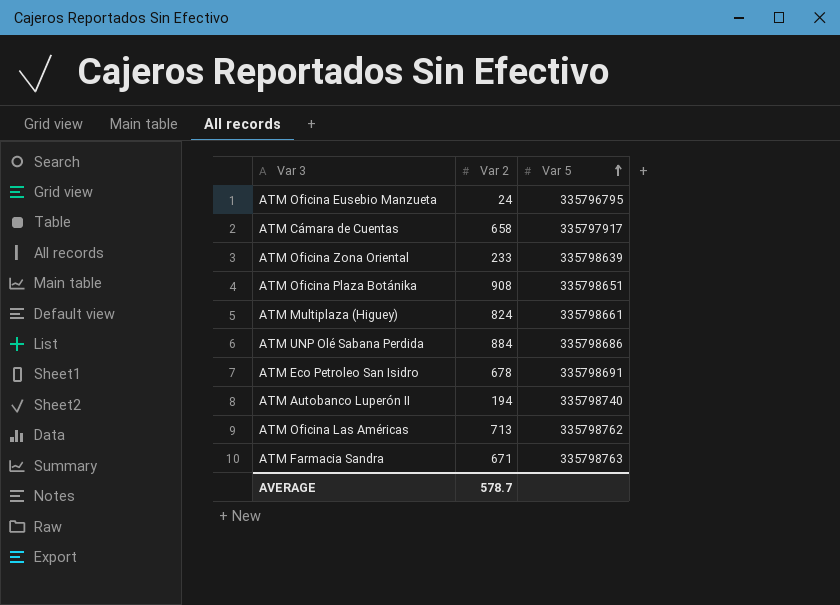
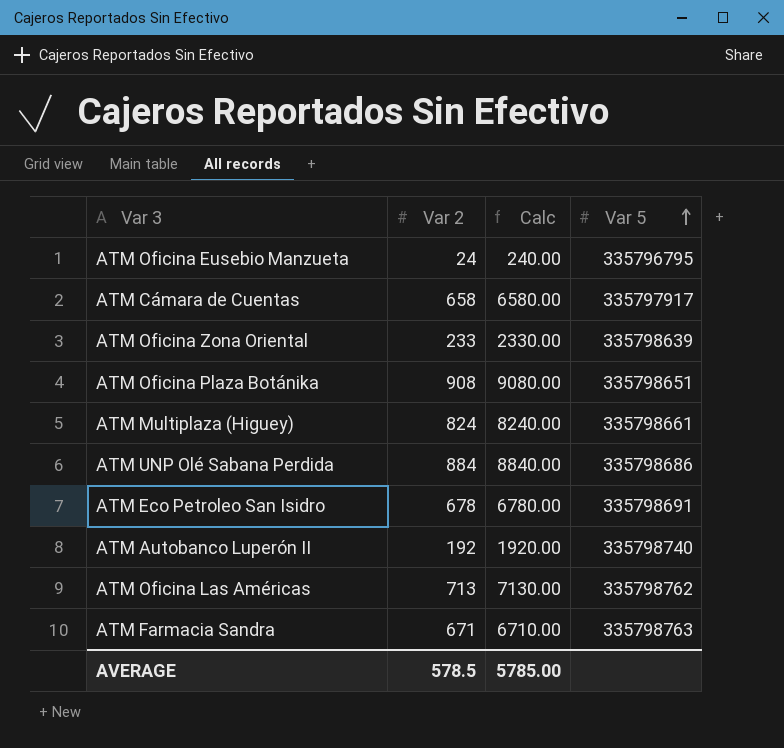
column Calc | formula: none -> [Var 2] * 10
ATM Autobanco Luperón II | Var 2: 194 -> 192
AVERAGE | Var 2: 578.7 -> 578.5

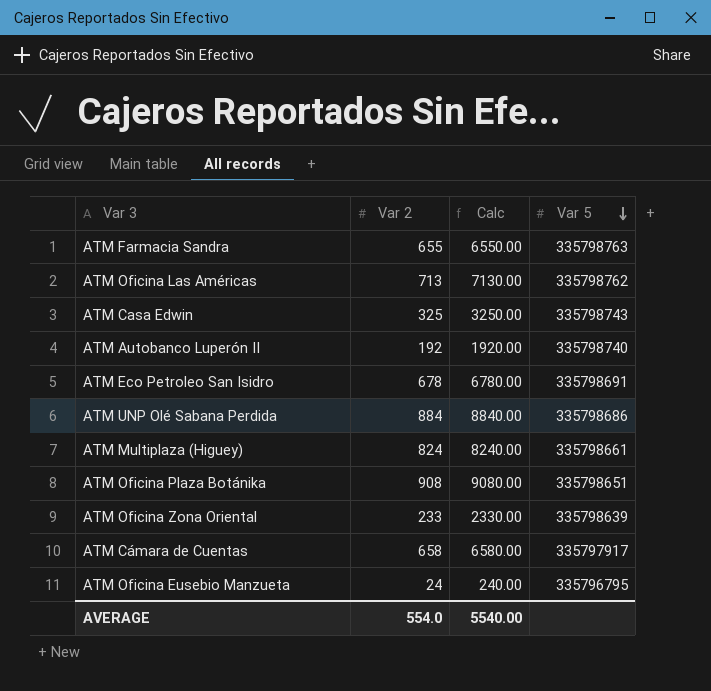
row order: Var 5 ascending -> Var 5 descending
ATM Farmacia Sandra | Var 2: 671 -> 655
ATM Farmacia Sandra | Calc: 6710.00 -> 6550.00
row ATM Casa Edwin: none -> 325 | 3250.00 | 335798743
AVERAGE | Var 2: 578.5 -> 554.0
AVERAGE | Calc: 5785.00 -> 5540.00

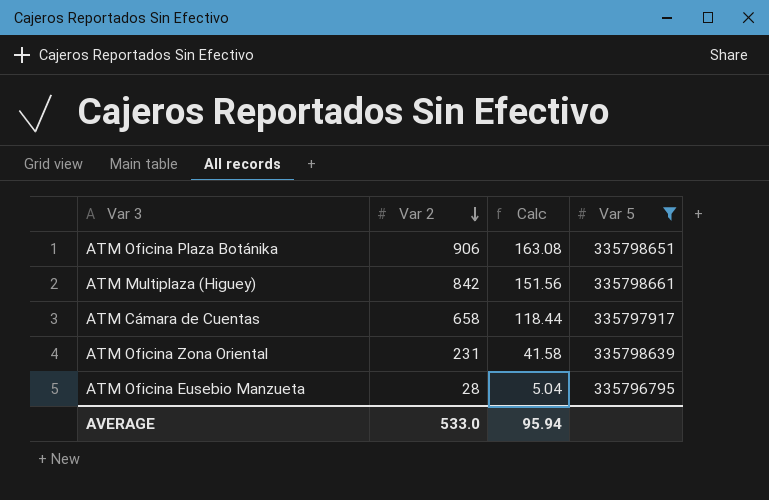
filter: none -> Var 5 <= 335798661
row order: Var 5 descending -> Var 2 descending
column Calc | formula: [Var 2] * 10 -> [Var 2] * 0.18
ATM Oficina Plaza Botánika | Var 2: 908 -> 906
ATM Multiplaza (Higuey) | Var 2: 824 -> 842
ATM Oficina Zona Oriental | Var 2: 233 -> 231
ATM Oficina Eusebio Manzueta | Var 2: 24 -> 28
AVERAGE | Var 2: 554.0 -> 533.0
AVERAGE | Calc: 5540.00 -> 95.94

